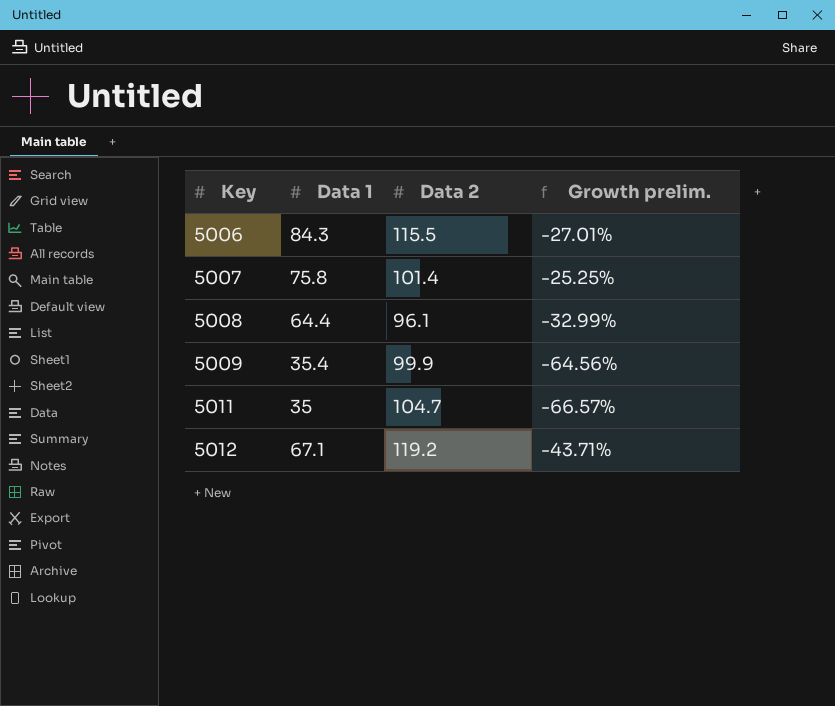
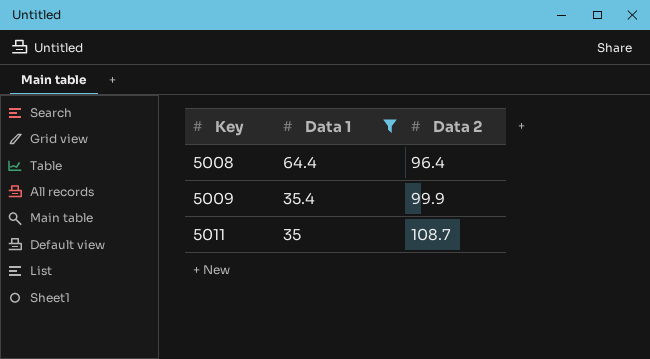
filter: none -> Data 1 <= 64.4
column Growth prelim. | formula: ([Data 1] - [Data 2]) / [Data 2] -> none
5008 | Data 2: 96.1 -> 96.4
5011 | Data 2: 104.7 -> 108.7

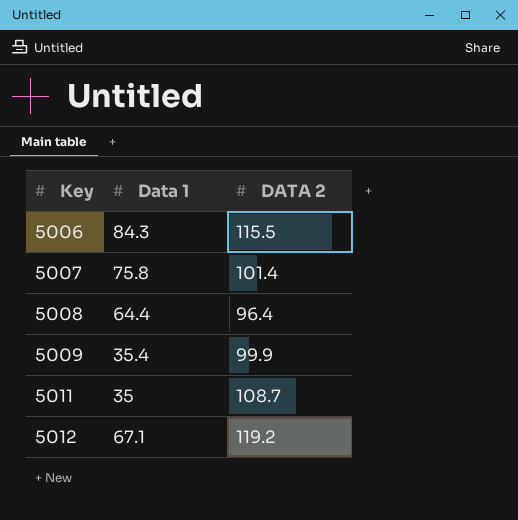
filter: Data 1 <= 64.4 -> none
column name: Data 2 -> DATA 2

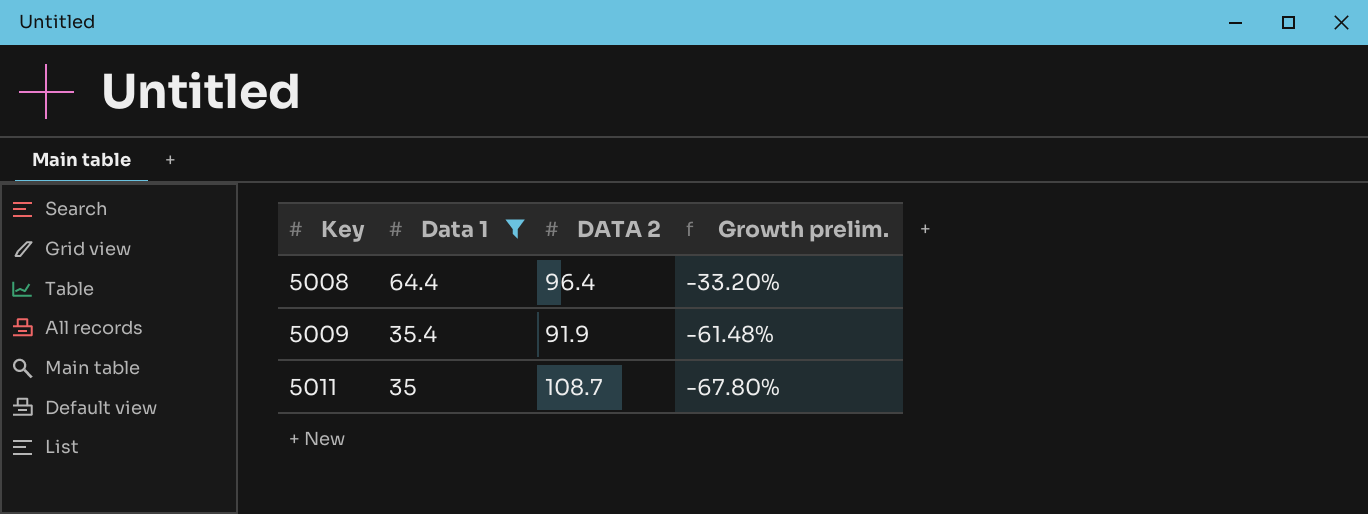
filter: none -> Data 1 <= 64.4
column Growth prelim. | formula: none -> ([Data 1] - [DATA 2]) / [DATA 2]
5009 | DATA 2: 99.9 -> 91.9

